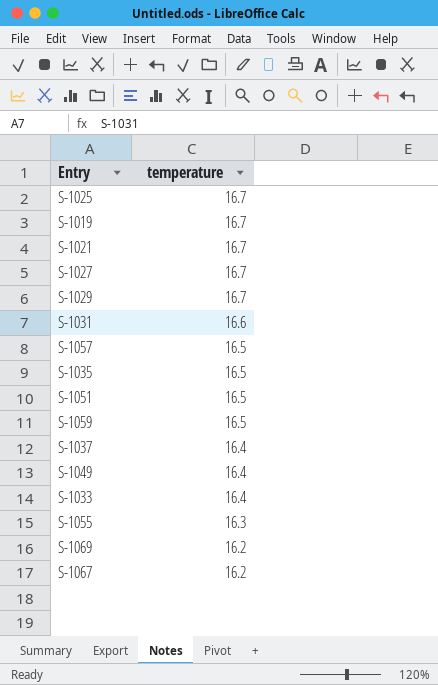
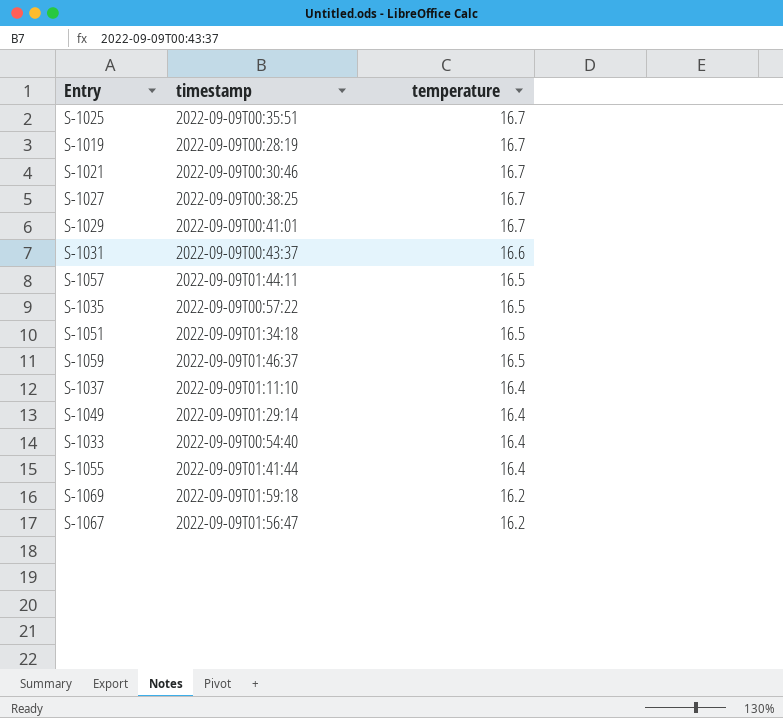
column timestamp | position: none -> 2
S-1055 | temperature: 16.3 -> 16.4

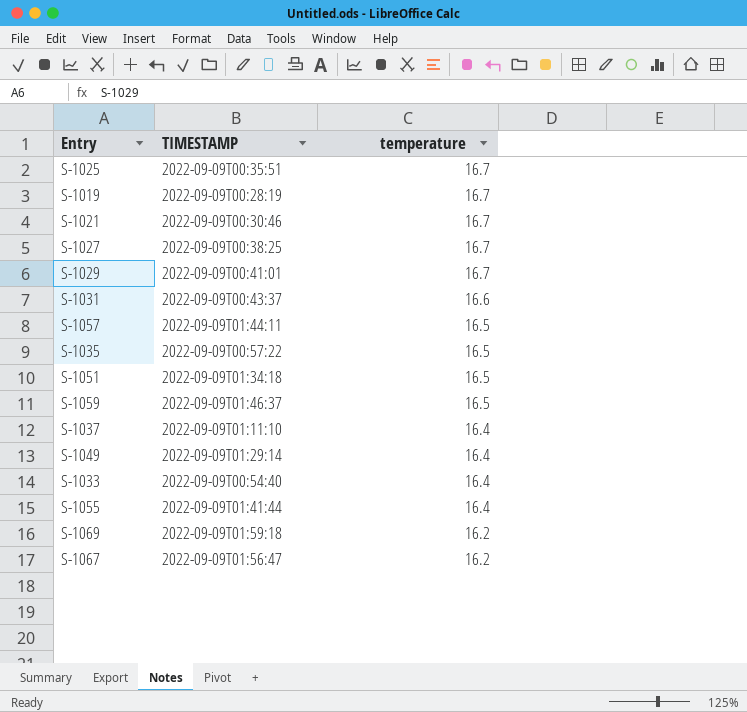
column name: timestamp -> TIMESTAMP

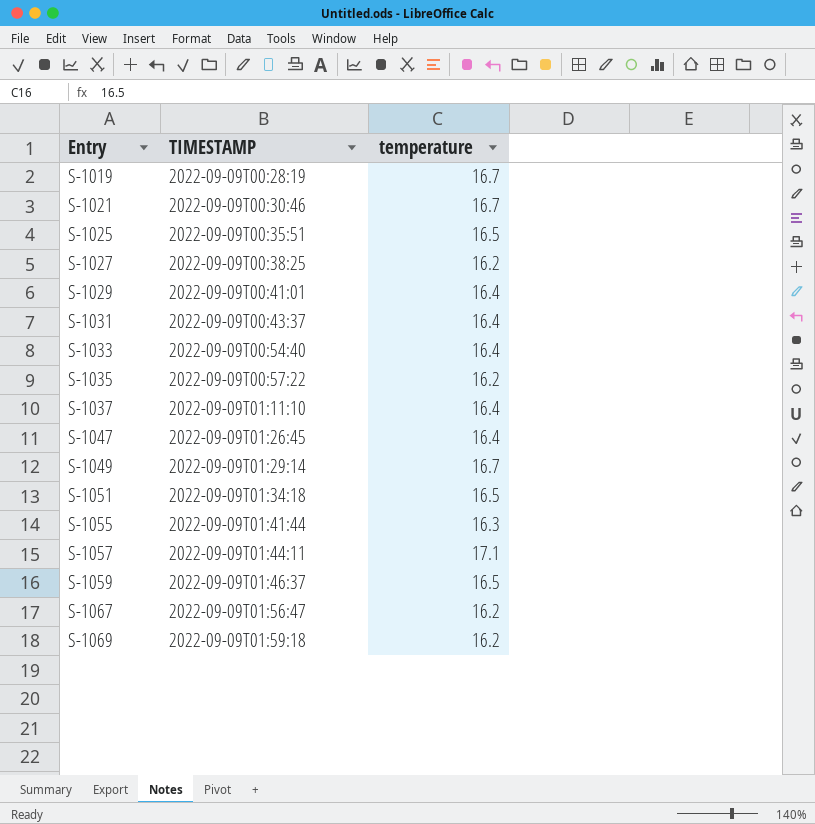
row order: temperature descending -> Entry ascending
S-1025 | temperature: 16.7 -> 16.5
S-1027 | temperature: 16.7 -> 16.2
S-1029 | temperature: 16.7 -> 16.4
S-1031 | temperature: 16.6 -> 16.4
S-1035 | temperature: 16.5 -> 16.2
row S-1047: none -> 2022-09-09T01:26:45 | 16.4
S-1049 | temperature: 16.4 -> 16.7
S-1055 | temperature: 16.4 -> 16.3
S-1057 | temperature: 16.5 -> 17.1

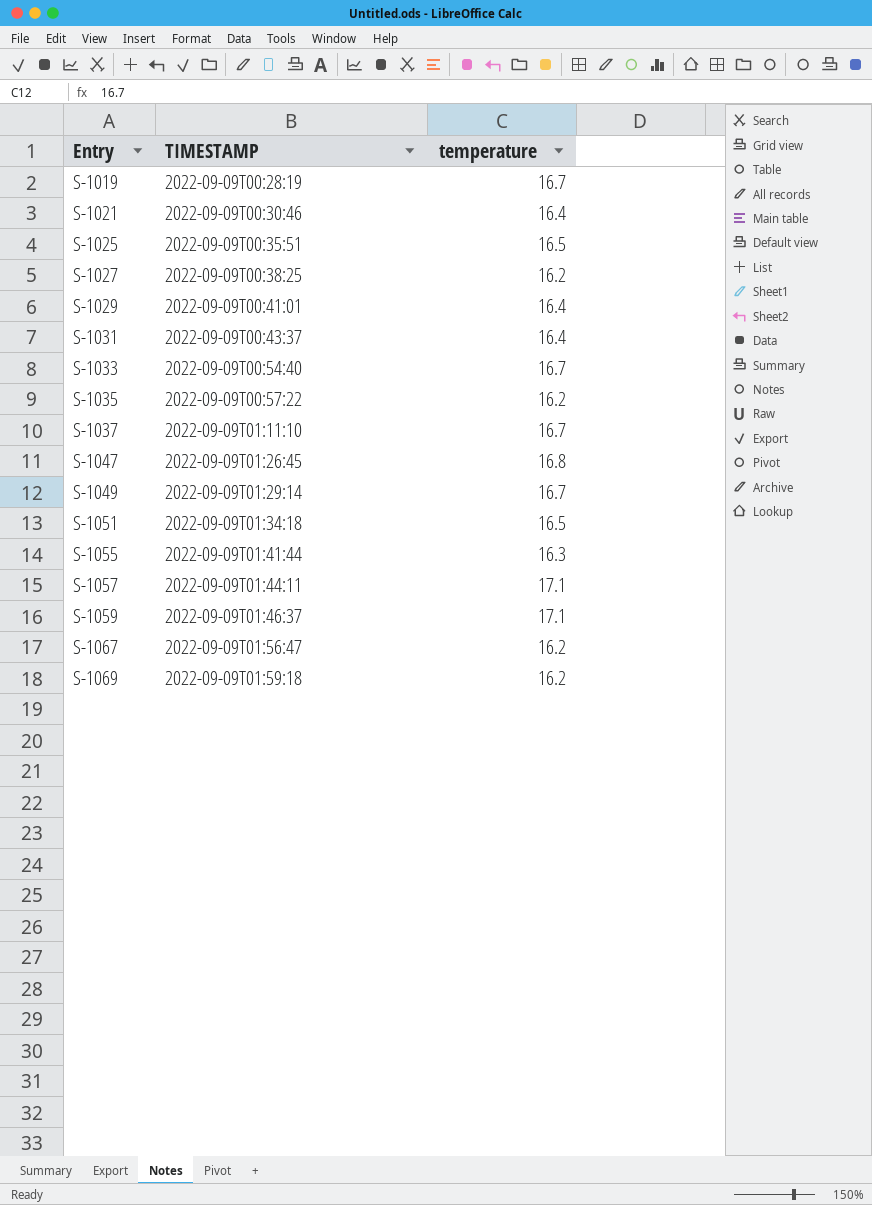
S-1021 | temperature: 16.7 -> 16.4
S-1033 | temperature: 16.4 -> 16.7
S-1037 | temperature: 16.4 -> 16.7
S-1047 | temperature: 16.4 -> 16.8
S-1059 | temperature: 16.5 -> 17.1

